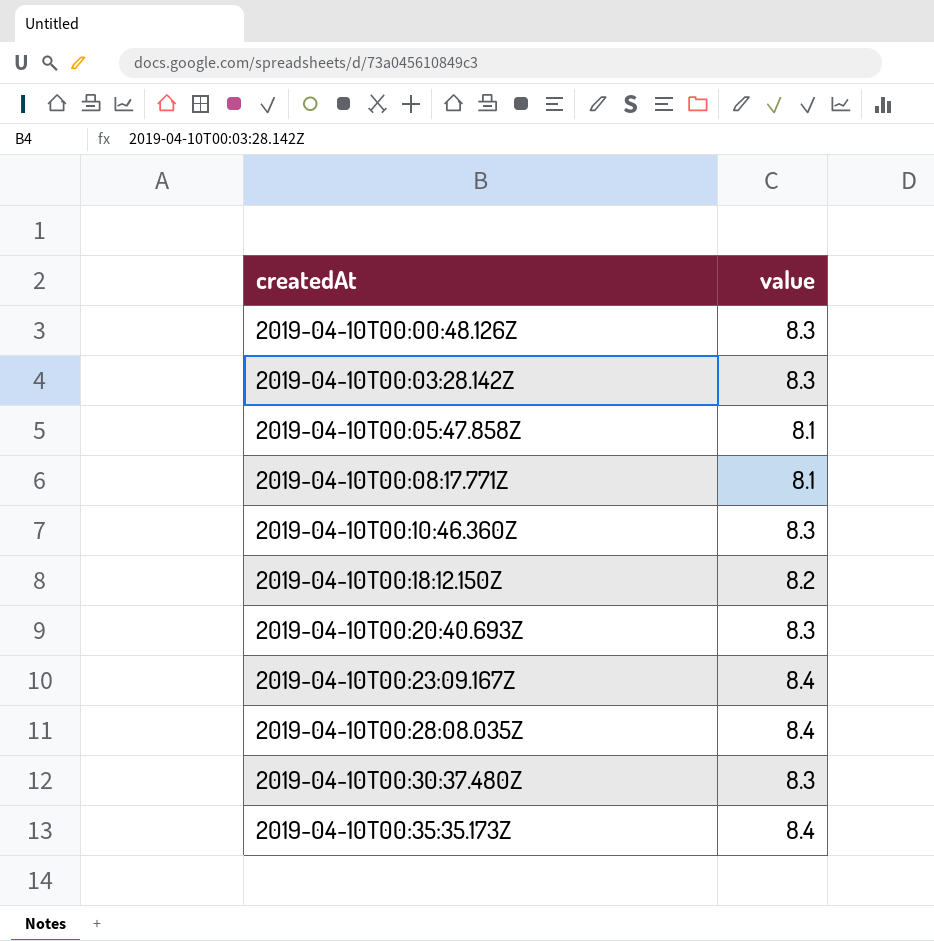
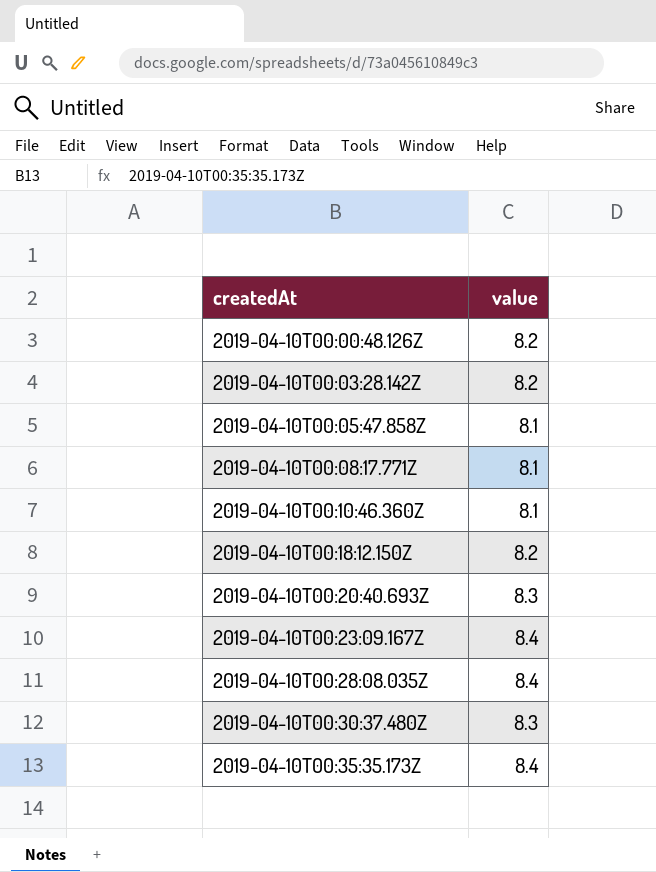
2019-04-10T00:00:48.126Z | value: 8.3 -> 8.2
2019-04-10T00:03:28.142Z | value: 8.3 -> 8.2
2019-04-10T00:10:46.360Z | value: 8.3 -> 8.1

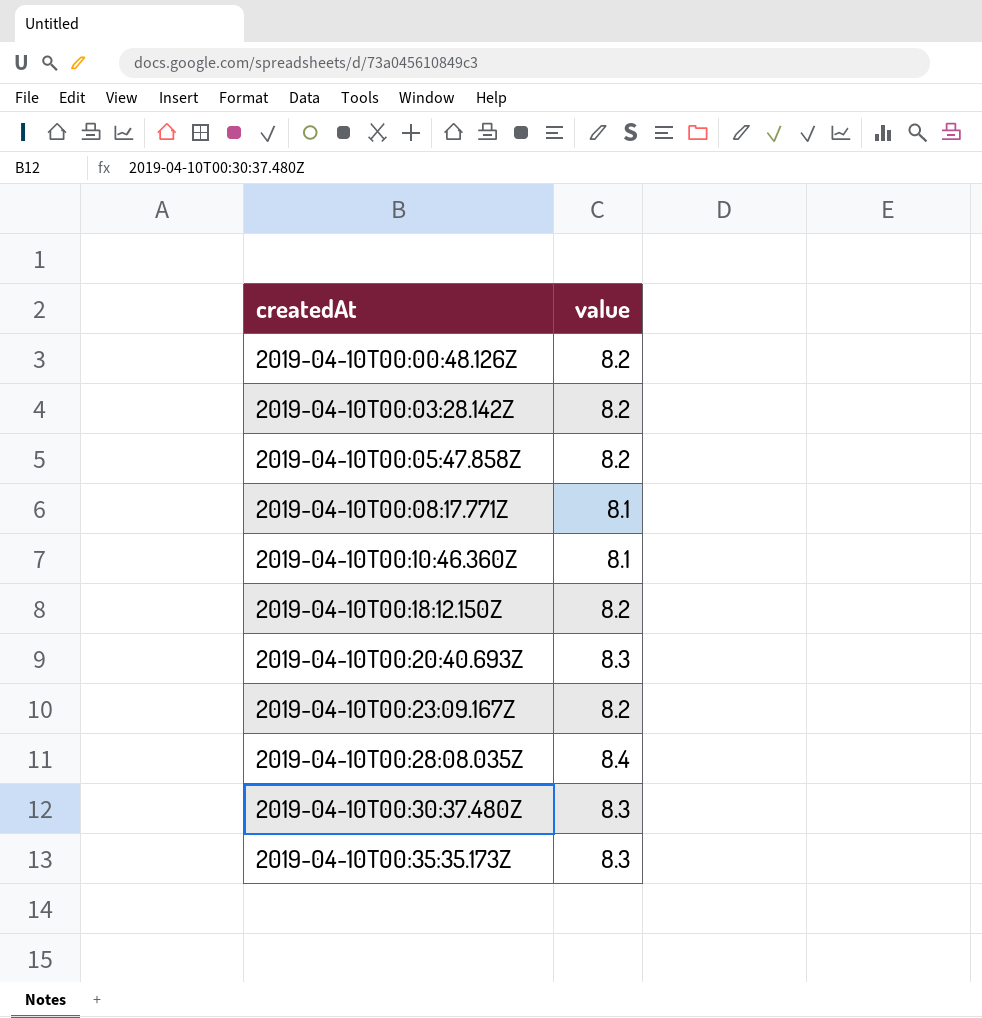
2019-04-10T00:05:47.858Z | value: 8.1 -> 8.2
2019-04-10T00:23:09.167Z | value: 8.4 -> 8.2
2019-04-10T00:35:35.173Z | value: 8.4 -> 8.3

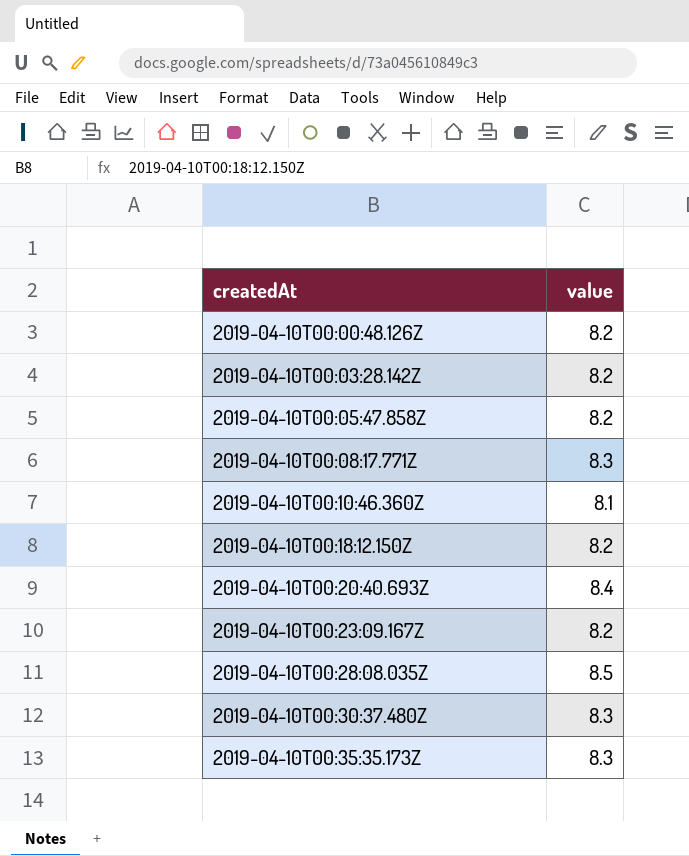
2019-04-10T00:08:17.771Z | value: 8.1 -> 8.3
2019-04-10T00:20:40.693Z | value: 8.3 -> 8.4
2019-04-10T00:28:08.035Z | value: 8.4 -> 8.5

